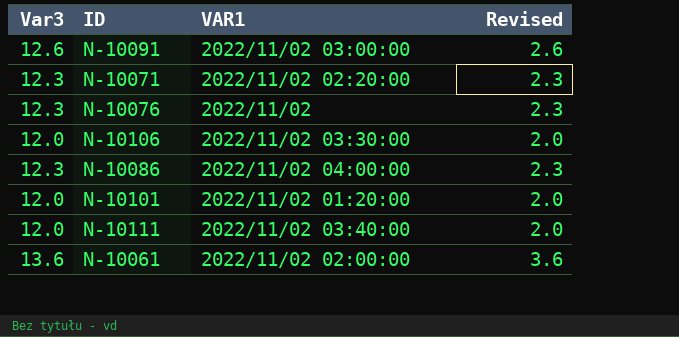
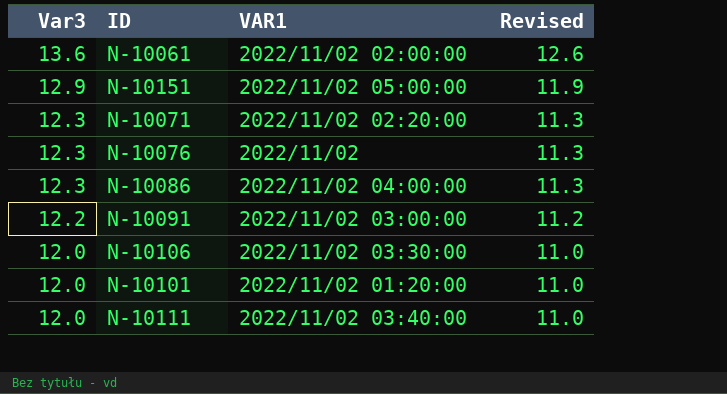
row order: none -> Var3 descending
column Revised | formula: [Var3] - 10 -> [Var3] - 1
row N-10151: none -> 12.9 | 2022/11/02 05:00:00 | 11.9
N-10091 | Var3: 12.6 -> 12.2

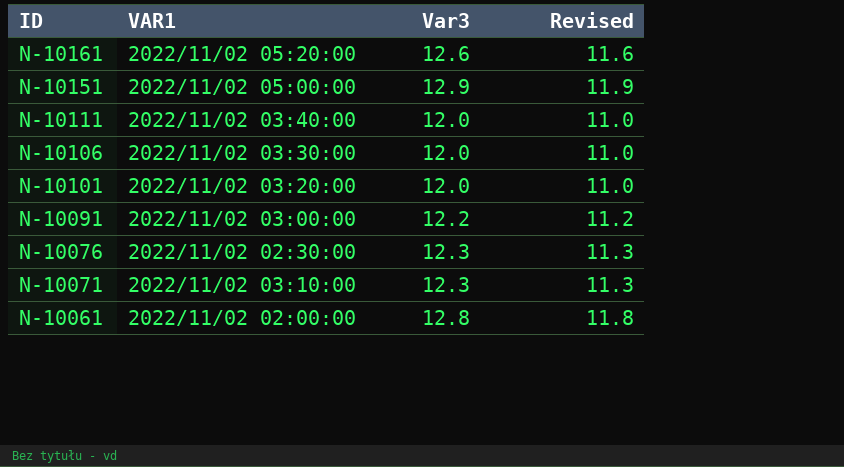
row order: Var3 descending -> ID descending
column Var3 | position: 1 -> 3
row N-10086: 12.3 | 2022/11/02 04:00:00 | 11.3 -> none
row N-10161: none -> 2022/11/02 05:20:00 | 12.6 | 11.6
N-10101 | VAR1: 2022/11/02 01:20:00 -> 2022/11/02 03:20:00
N-10076 | VAR1: 2022/11/02 -> 2022/11/02 02:30:00
N-10071 | VAR1: 2022/11/02 02:20:00 -> 2022/11/02 03:10:00
N-10061 | Var3: 13.6 -> 12.8
N-10061 | Revised: 12.6 -> 11.8

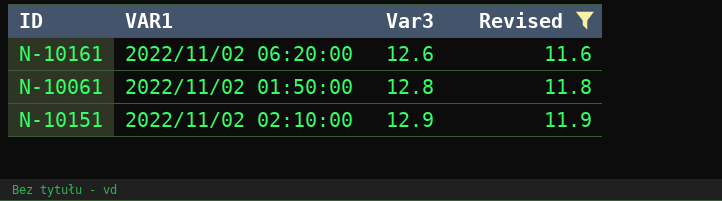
filter: none -> Revised >= 11.6
row order: ID descending -> Var3 ascending
N-10161 | VAR1: 2022/11/02 05:20:00 -> 2022/11/02 06:20:00
N-10061 | VAR1: 2022/11/02 02:00:00 -> 2022/11/02 01:50:00
N-10151 | VAR1: 2022/11/02 05:00:00 -> 2022/11/02 02:10:00

